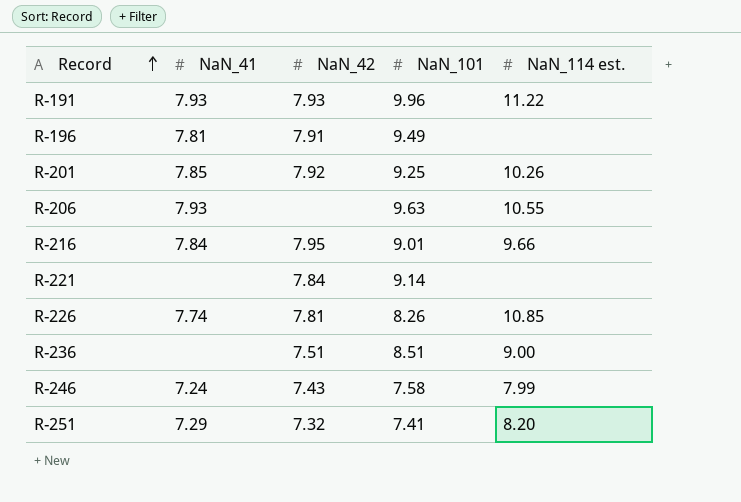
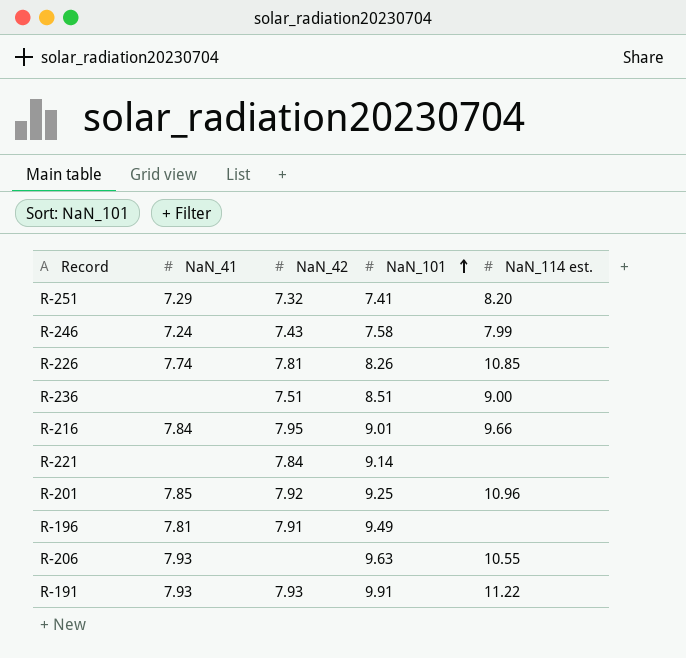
row order: Record ascending -> NaN_101 ascending
R-201 | NaN_114 est.: 10.26 -> 10.96
R-191 | NaN_101: 9.96 -> 9.91

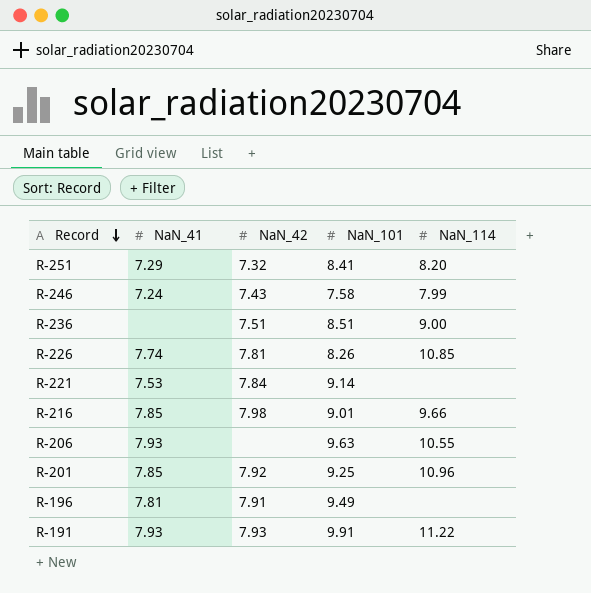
row order: NaN_101 ascending -> Record descending
column name: NaN_114 est. -> NaN_114
R-251 | NaN_101: 7.41 -> 8.41
R-221 | NaN_41: none -> 7.53
R-216 | NaN_41: 7.84 -> 7.85
R-216 | NaN_42: 7.95 -> 7.98

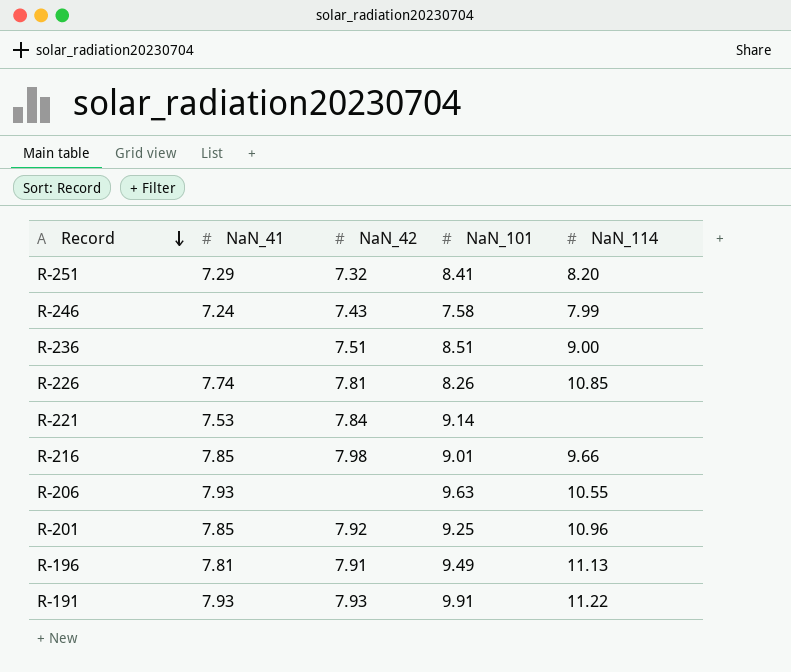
R-196 | NaN_114: none -> 11.13

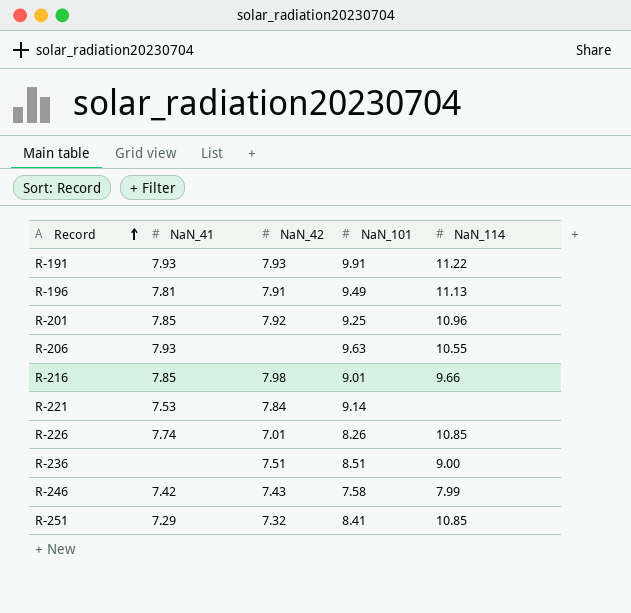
row order: Record descending -> Record ascending
R-226 | NaN_42: 7.81 -> 7.01
R-246 | NaN_41: 7.24 -> 7.42
R-251 | NaN_114: 8.20 -> 10.85

